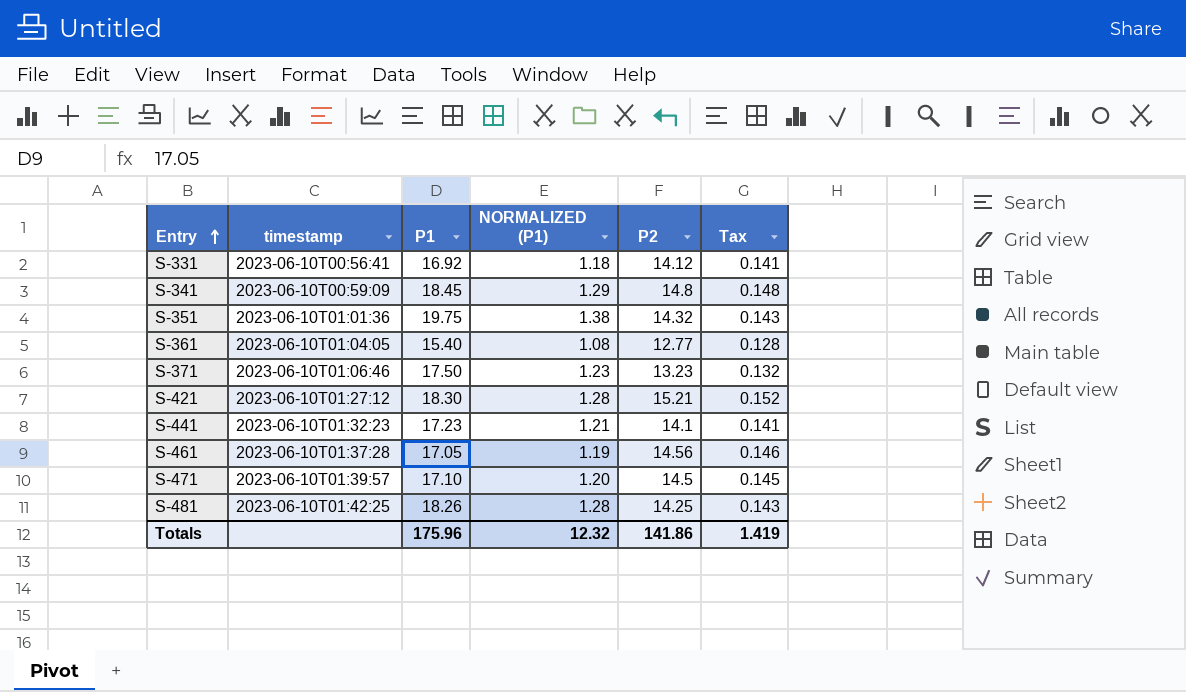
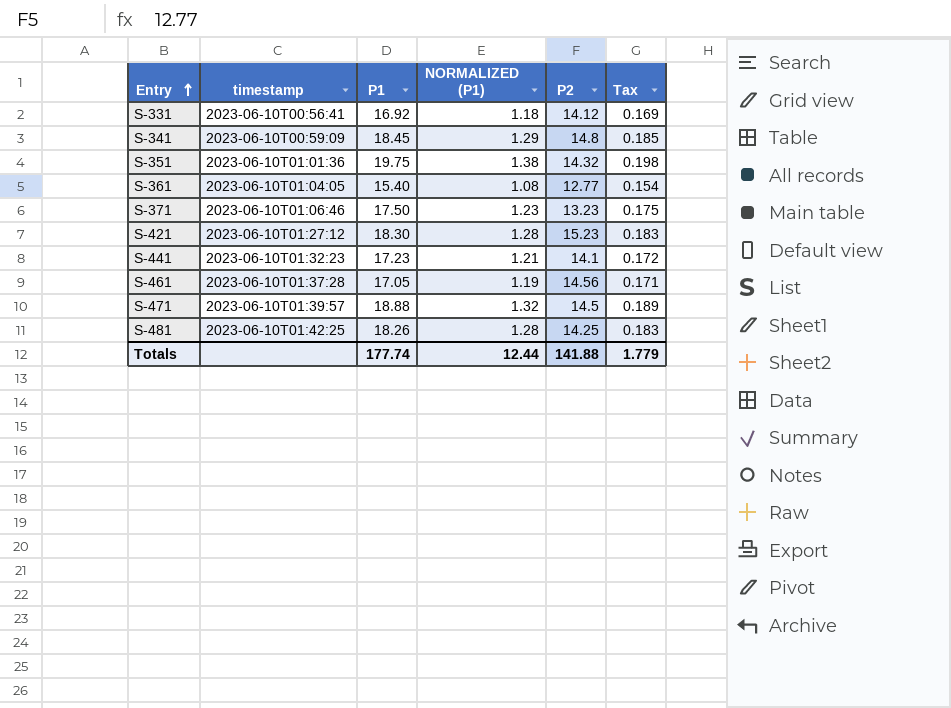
column Tax | formula: [P2] * 0.01 -> [P1] * 0.01
S-421 | P2: 15.21 -> 15.23
S-471 | P1: 17.10 -> 18.88
S-471 | NORMALIZED (P1): 1.20 -> 1.32
Totals | P1: 175.96 -> 177.74
Totals | NORMALIZED (P1): 12.32 -> 12.44
Totals | P2: 141.86 -> 141.88
Totals | Tax: 1.419 -> 1.779

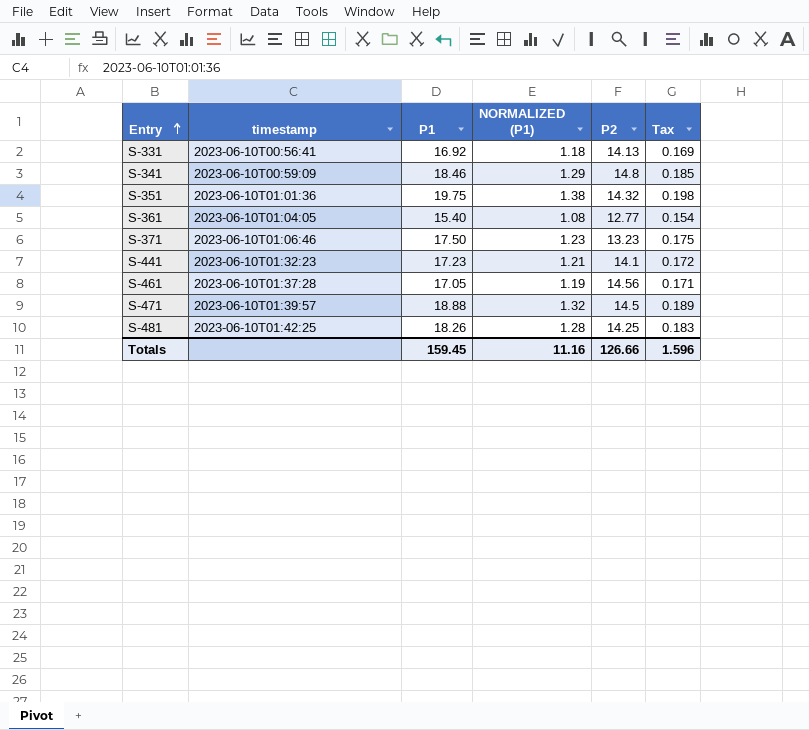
row S-421: 2023-06-10T01:27:12 | 18.30 | 1.28 | 15.23 | 0.183 -> none
S-331 | P2: 14.12 -> 14.13
S-341 | P1: 18.45 -> 18.46
Totals | P1: 177.74 -> 159.45
Totals | NORMALIZED (P1): 12.44 -> 11.16
Totals | P2: 141.88 -> 126.66
Totals | Tax: 1.779 -> 1.596

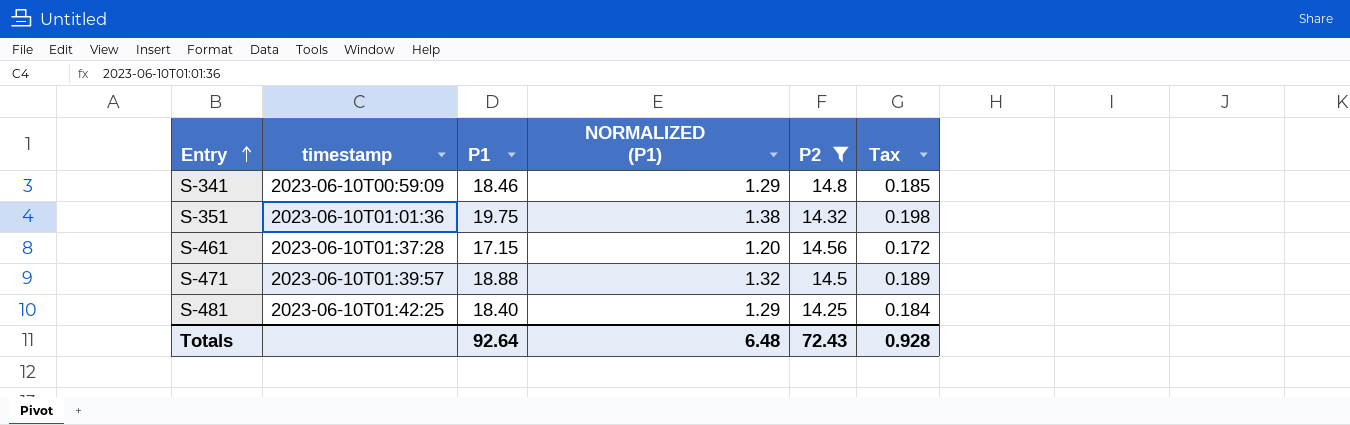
filter: none -> P2 >= 14.25
S-461 | P1: 17.05 -> 17.15
S-461 | NORMALIZED (P1): 1.19 -> 1.20
S-461 | Tax: 0.171 -> 0.172
S-481 | P1: 18.26 -> 18.40
S-481 | NORMALIZED (P1): 1.28 -> 1.29
S-481 | Tax: 0.183 -> 0.184
Totals | P1: 159.45 -> 92.64
Totals | NORMALIZED (P1): 11.16 -> 6.48
Totals | P2: 126.66 -> 72.43
Totals | Tax: 1.596 -> 0.928

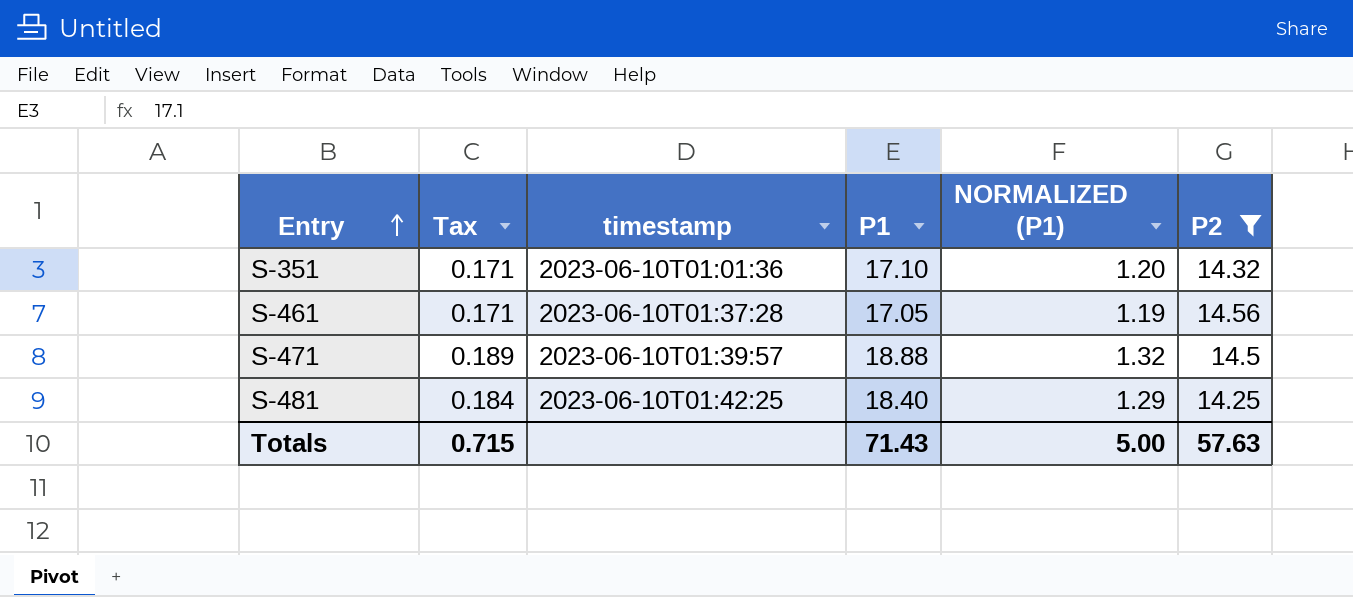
column Tax | position: 6 -> 2
row S-341: 2023-06-10T00:59:09 | 18.46 | 1.29 | 14.8 | 0.185 -> none
S-351 | Tax: 0.198 -> 0.171
S-351 | P1: 19.75 -> 17.10
S-351 | NORMALIZED (P1): 1.38 -> 1.20
S-461 | Tax: 0.172 -> 0.171
S-461 | P1: 17.15 -> 17.05
S-461 | NORMALIZED (P1): 1.20 -> 1.19
Totals | Tax: 0.928 -> 0.715
Totals | P1: 92.64 -> 71.43
Totals | NORMALIZED (P1): 6.48 -> 5.00
Totals | P2: 72.43 -> 57.63

